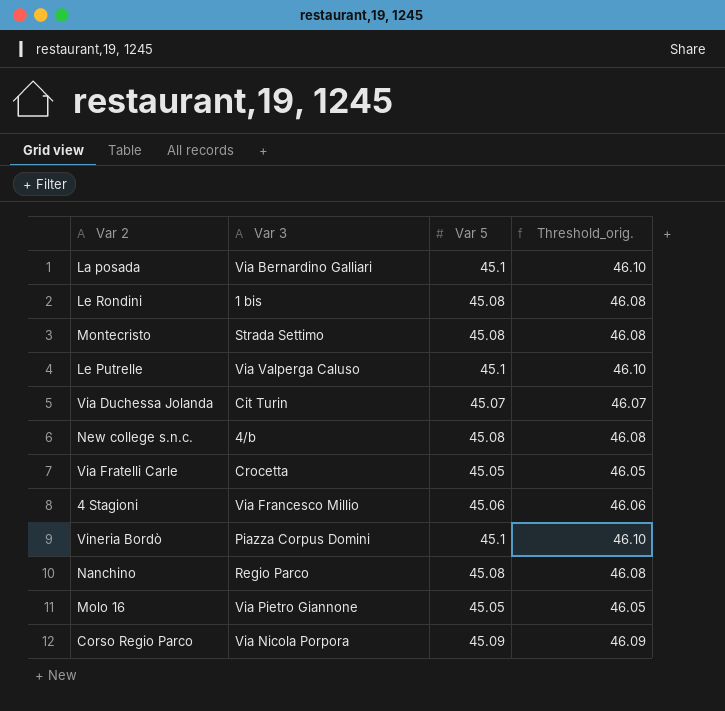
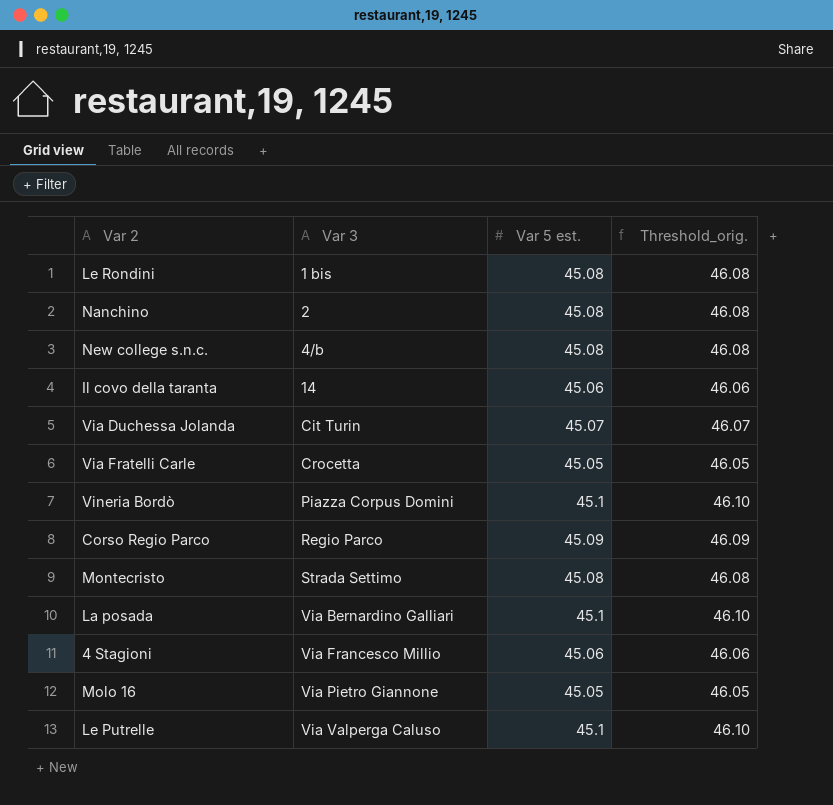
row order: none -> Var 3 ascending
column name: Var 5 -> Var 5 est.
Nanchino | Var 3: Regio Parco -> 2
row Il covo della taranta: none -> 14 | 45.06 | 46.06
Corso Regio Parco | Var 3: Via Nicola Porpora -> Regio Parco

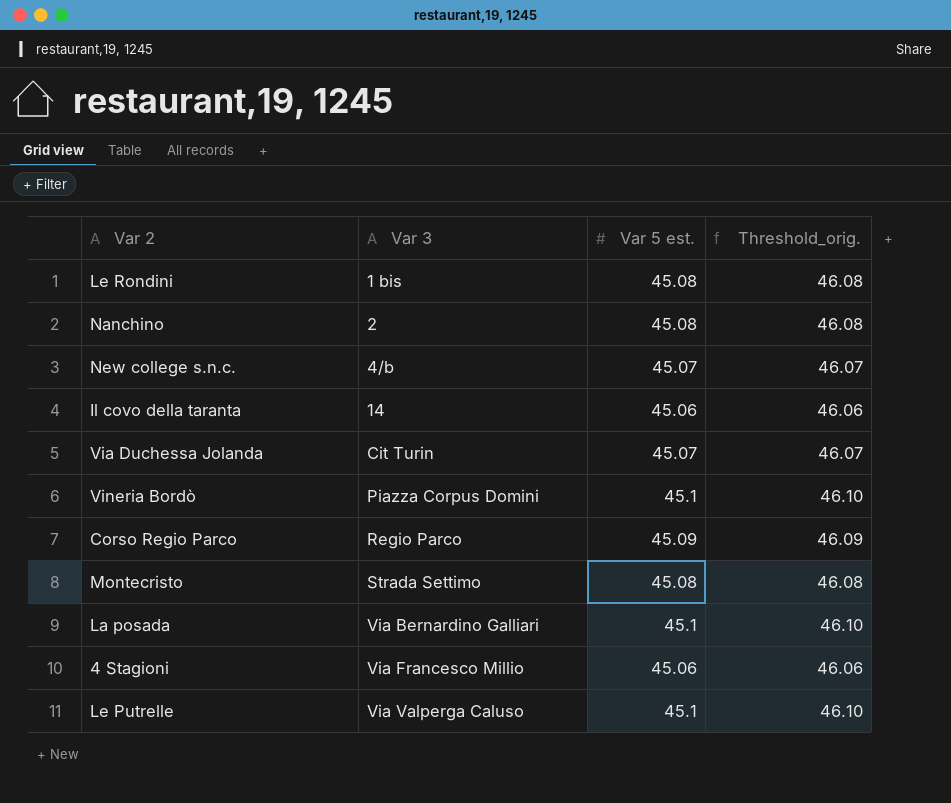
row Via Fratelli Carle: Crocetta | 45.05 | 46.05 -> none
row Molo 16: Via Pietro Giannone | 45.05 | 46.05 -> none
New college s.n.c. | Var 5 est.: 45.08 -> 45.07
New college s.n.c. | Threshold_orig.: 46.08 -> 46.07

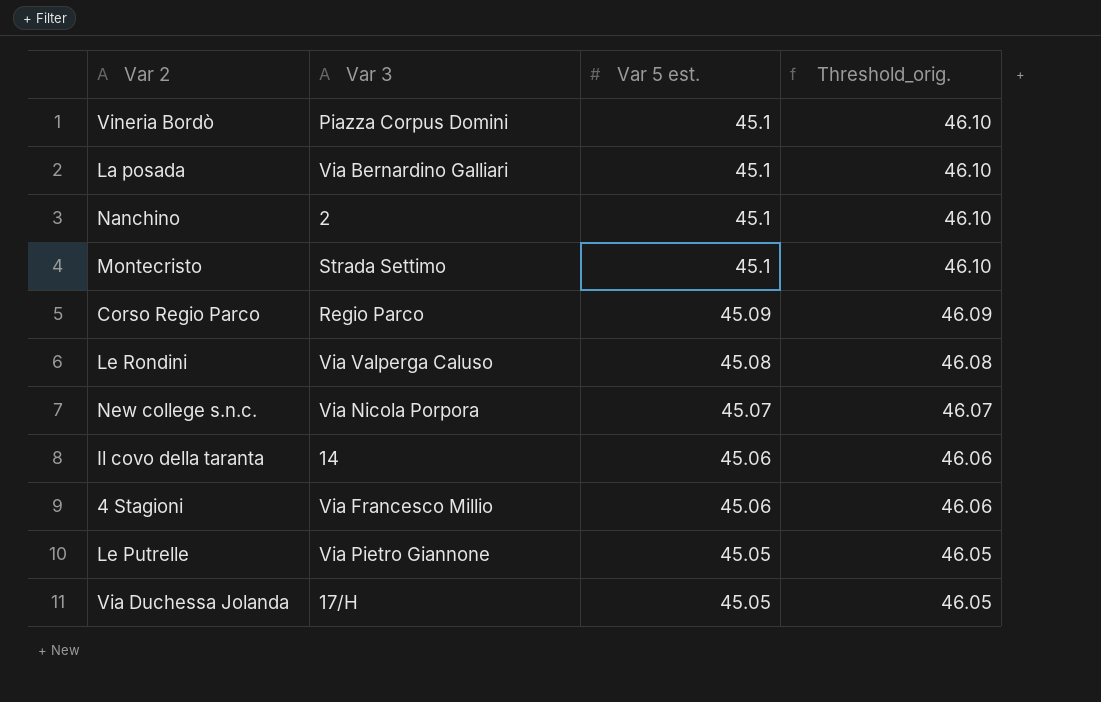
row order: Var 3 ascending -> Var 5 est. descending
Nanchino | Var 5 est.: 45.08 -> 45.1
Nanchino | Threshold_orig.: 46.08 -> 46.10
Montecristo | Var 5 est.: 45.08 -> 45.1
Montecristo | Threshold_orig.: 46.08 -> 46.10
Le Rondini | Var 3: 1 bis -> Via Valperga Caluso
New college s.n.c. | Var 3: 4/b -> Via Nicola Porpora
Le Putrelle | Var 3: Via Valperga Caluso -> Via Pietro Giannone
Le Putrelle | Var 5 est.: 45.1 -> 45.05
Le Putrelle | Threshold_orig.: 46.10 -> 46.05
Via Duchessa Jolanda | Var 3: Cit Turin -> 17/H
Via Duchessa Jolanda | Var 5 est.: 45.07 -> 45.05
Via Duchessa Jolanda | Threshold_orig.: 46.07 -> 46.05

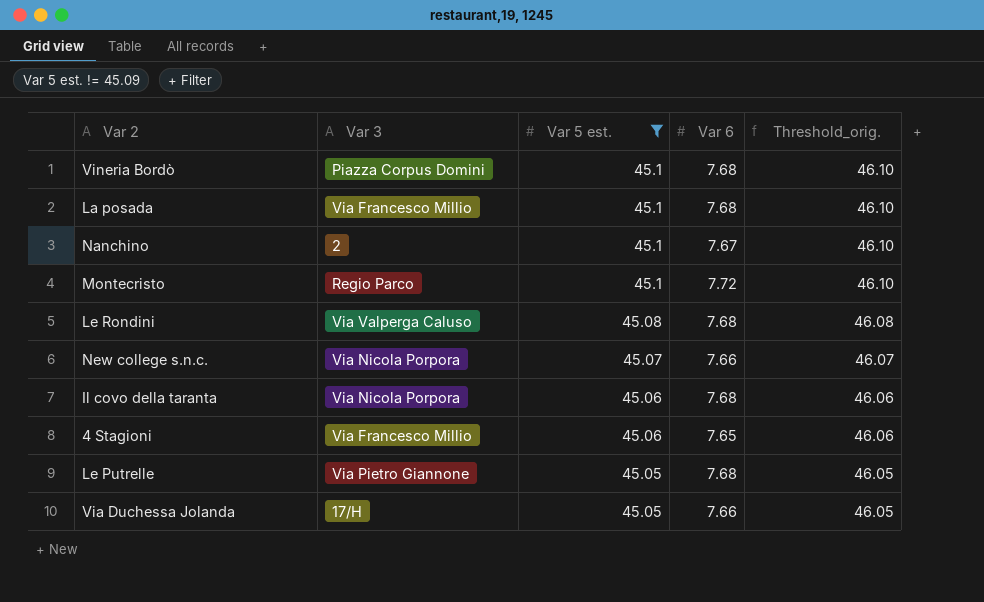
filter: none -> Var 5 est. != 45.09
column Var 6 | position: none -> 4
La posada | Var 3: Via Bernardino Galliari -> Via Francesco Millio
Montecristo | Var 3: Strada Settimo -> Regio Parco
Il covo della taranta | Var 3: 14 -> Via Nicola Porpora

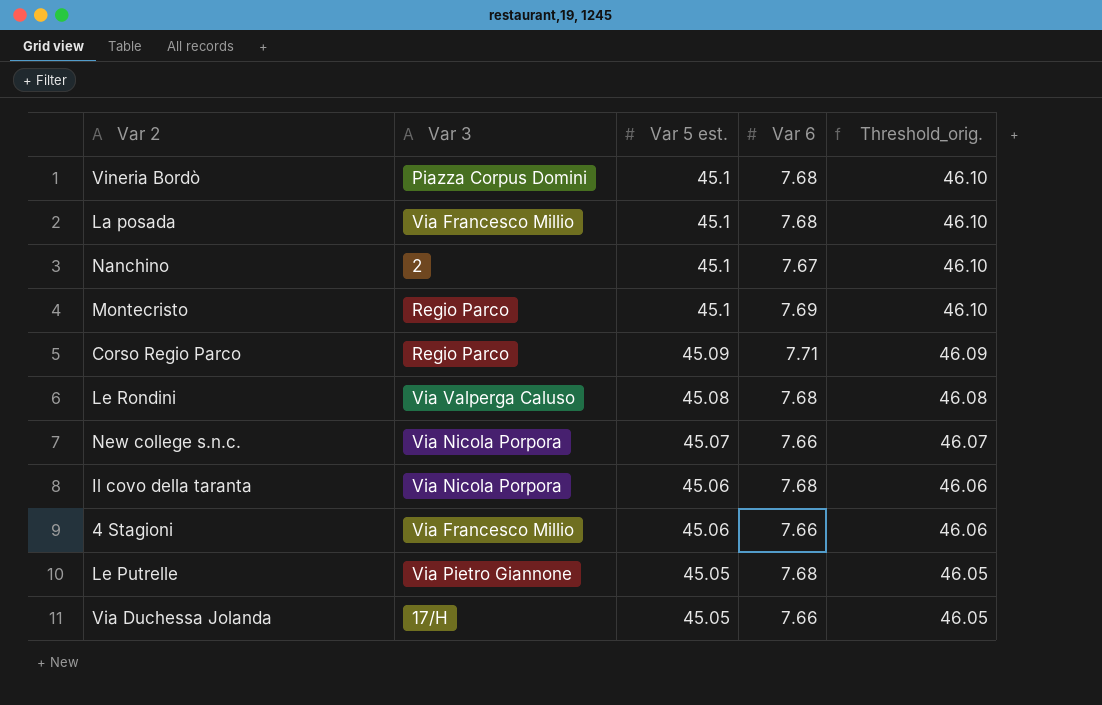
filter: Var 5 est. != 45.09 -> none
Montecristo | Var 6: 7.72 -> 7.69
4 Stagioni | Var 6: 7.65 -> 7.66

